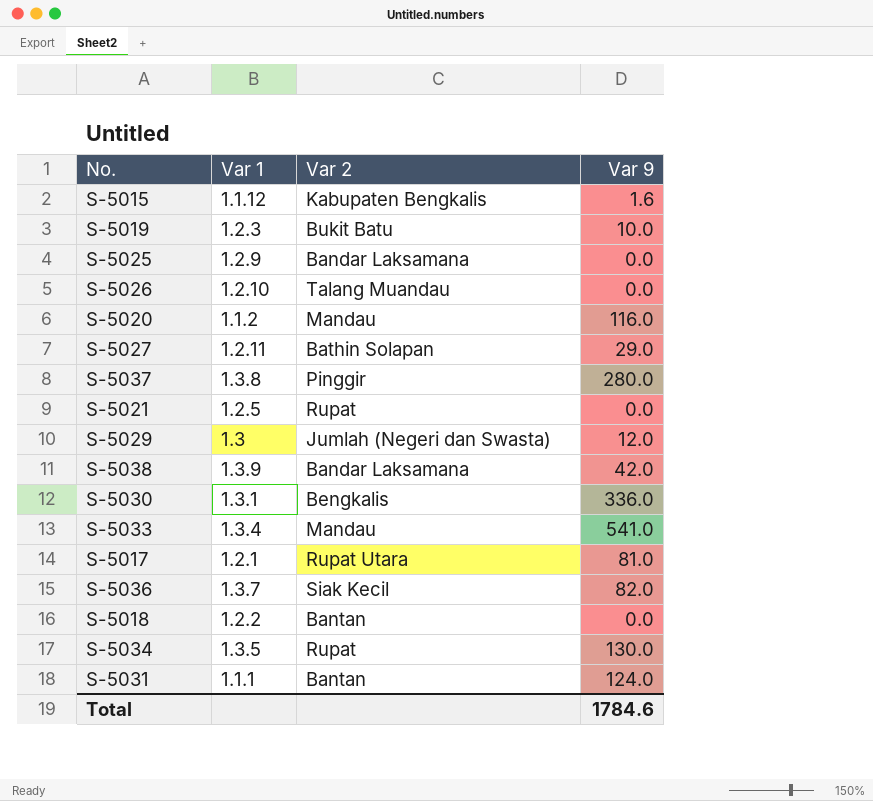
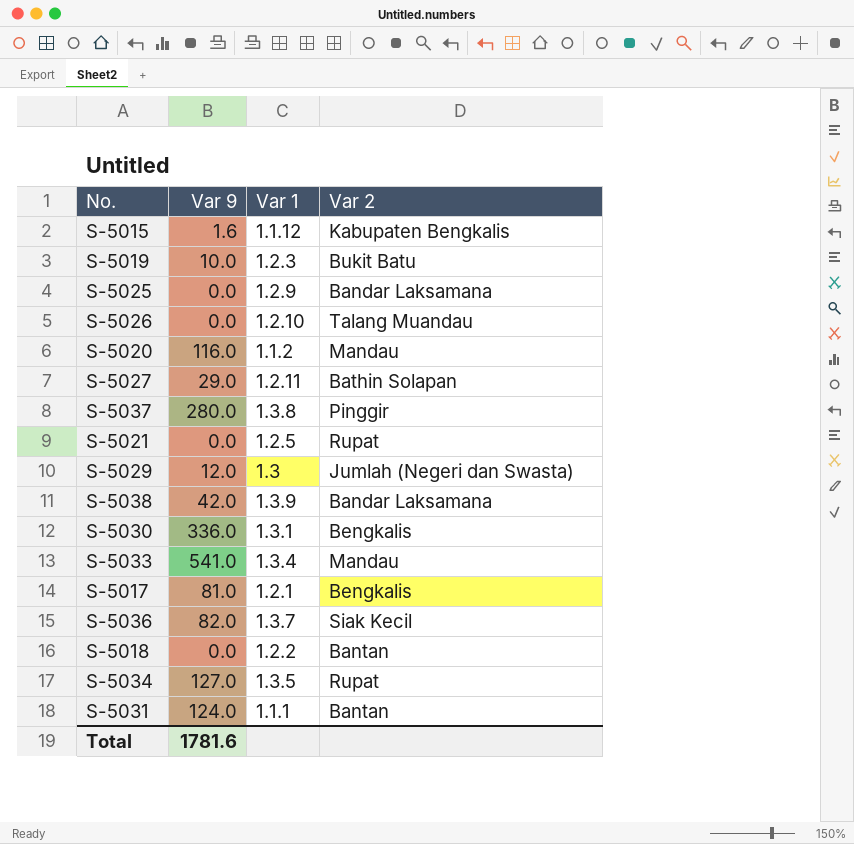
column Var 9 | position: 4 -> 2
S-5017 | Var 2: Rupat Utara -> Bengkalis
S-5034 | Var 9: 130.0 -> 127.0
Total | Var 9: 1784.6 -> 1781.6

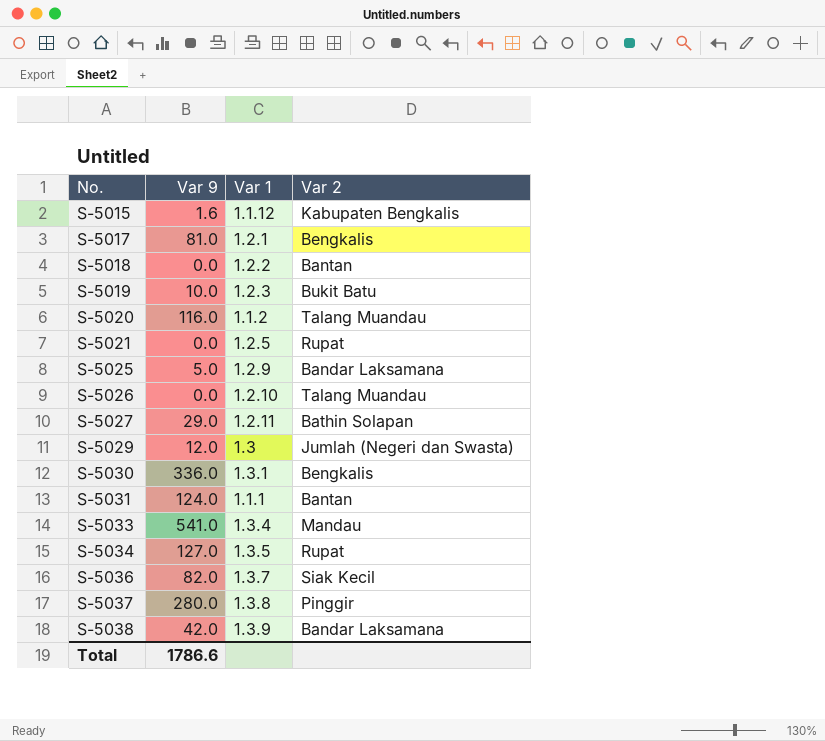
row order: none -> No. ascending
S-5020 | Var 2: Mandau -> Talang Muandau
S-5025 | Var 9: 0.0 -> 5.0
Total | Var 9: 1781.6 -> 1786.6

